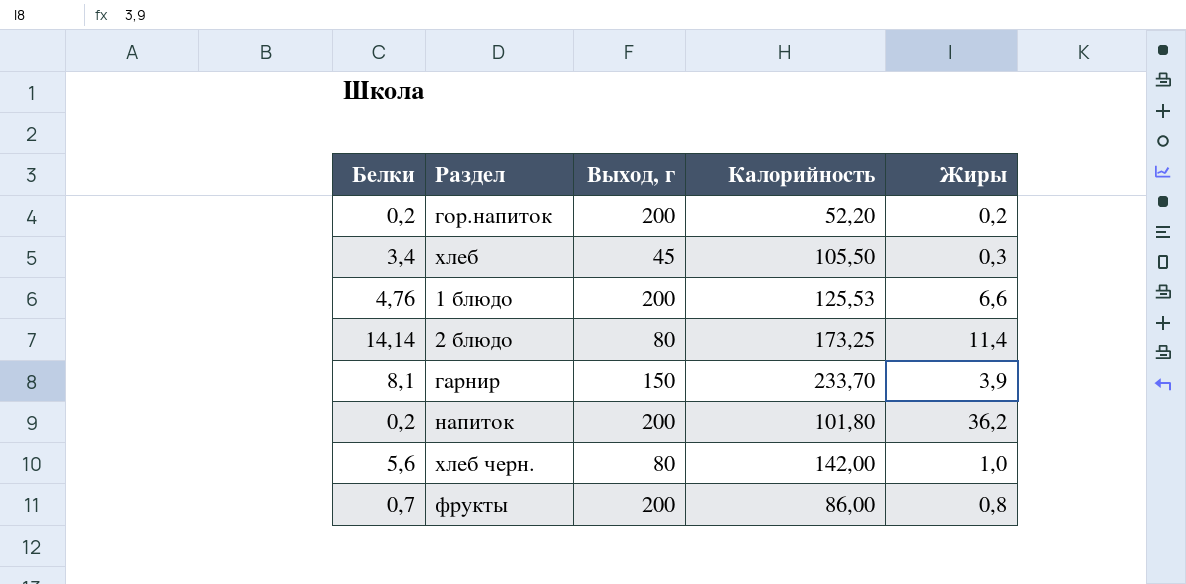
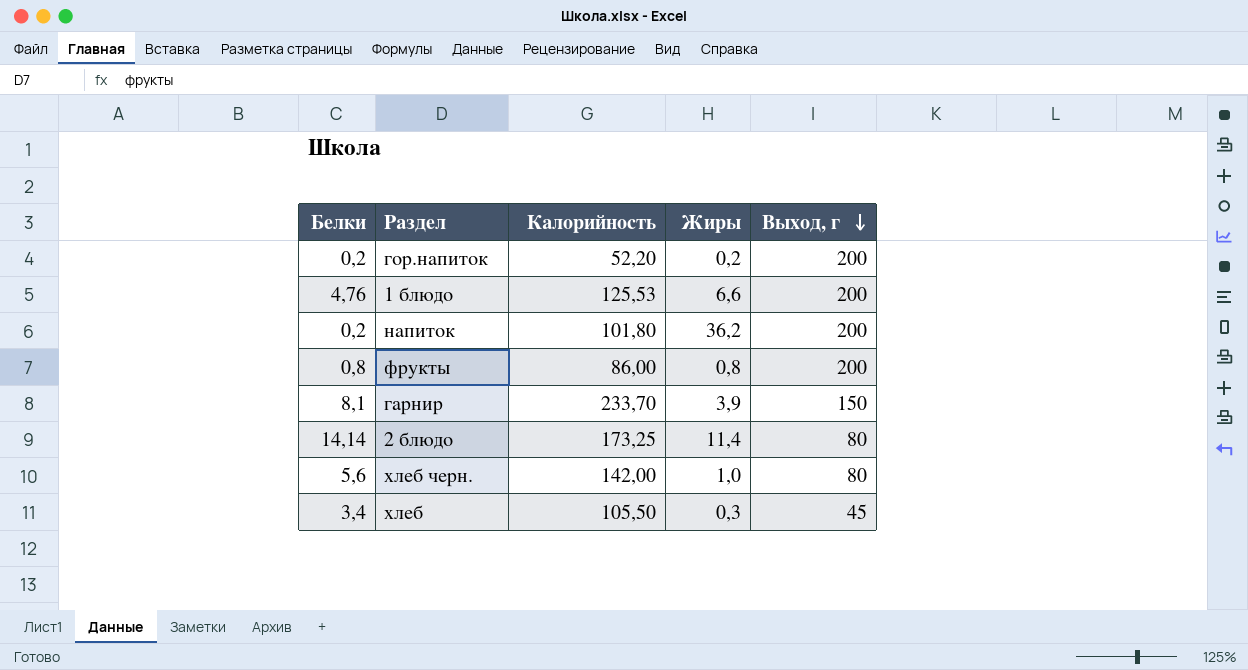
row order: none -> Выход, г descending
column Выход, г | position: 3 -> 5
фрукты | Белки: 0,7 -> 0,8

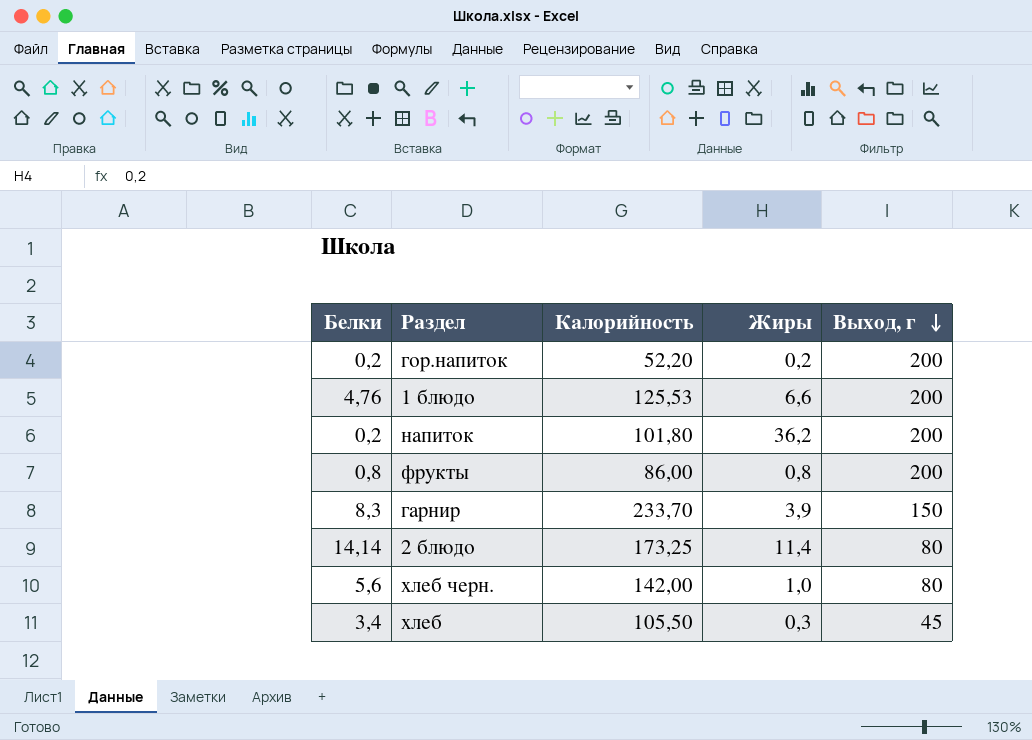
гарнир | Белки: 8,1 -> 8,3

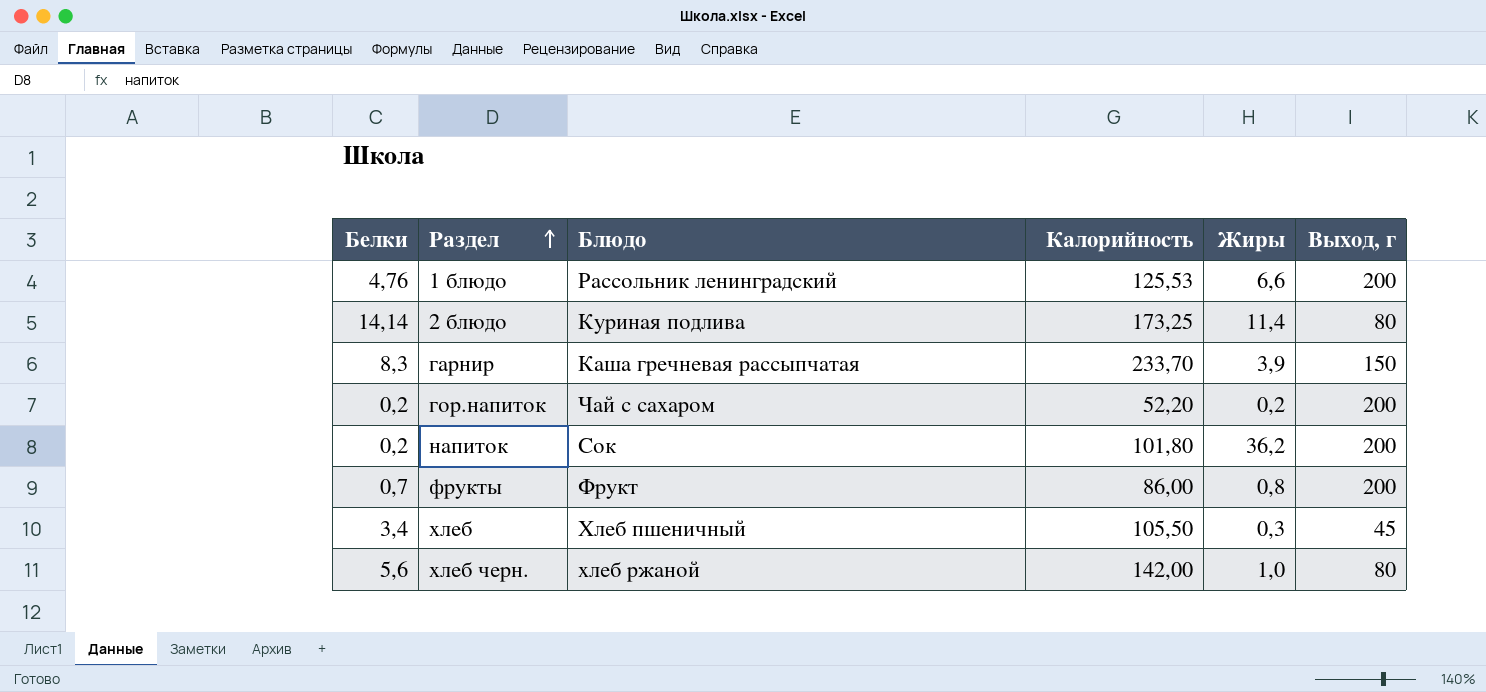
row order: Выход, г descending -> Раздел ascending
column Блюдо | position: none -> 3
фрукты | Белки: 0,8 -> 0,7

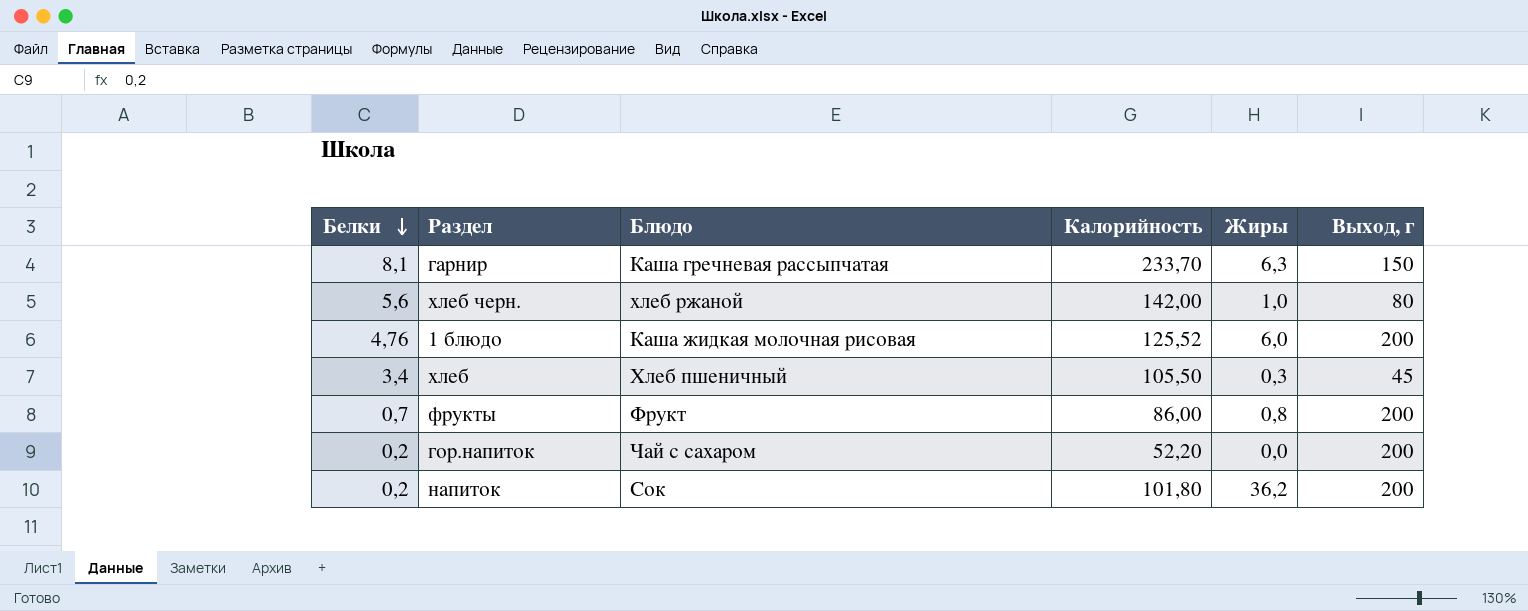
row order: Раздел ascending -> Белки descending
row 2 блюдо: 14,14 | Куриная подлива | 173,25 | 11,4 | 80 -> none
гарнир | Белки: 8,3 -> 8,1
гарнир | Жиры: 3,9 -> 6,3
1 блюдо | Блюдо: Рассольник ленинградский -> Каша жидкая молочная рисовая
1 блюдо | Калорийность: 125,53 -> 125,52
1 блюдо | Жиры: 6,6 -> 6,0
гор.напиток | Жиры: 0,2 -> 0,0

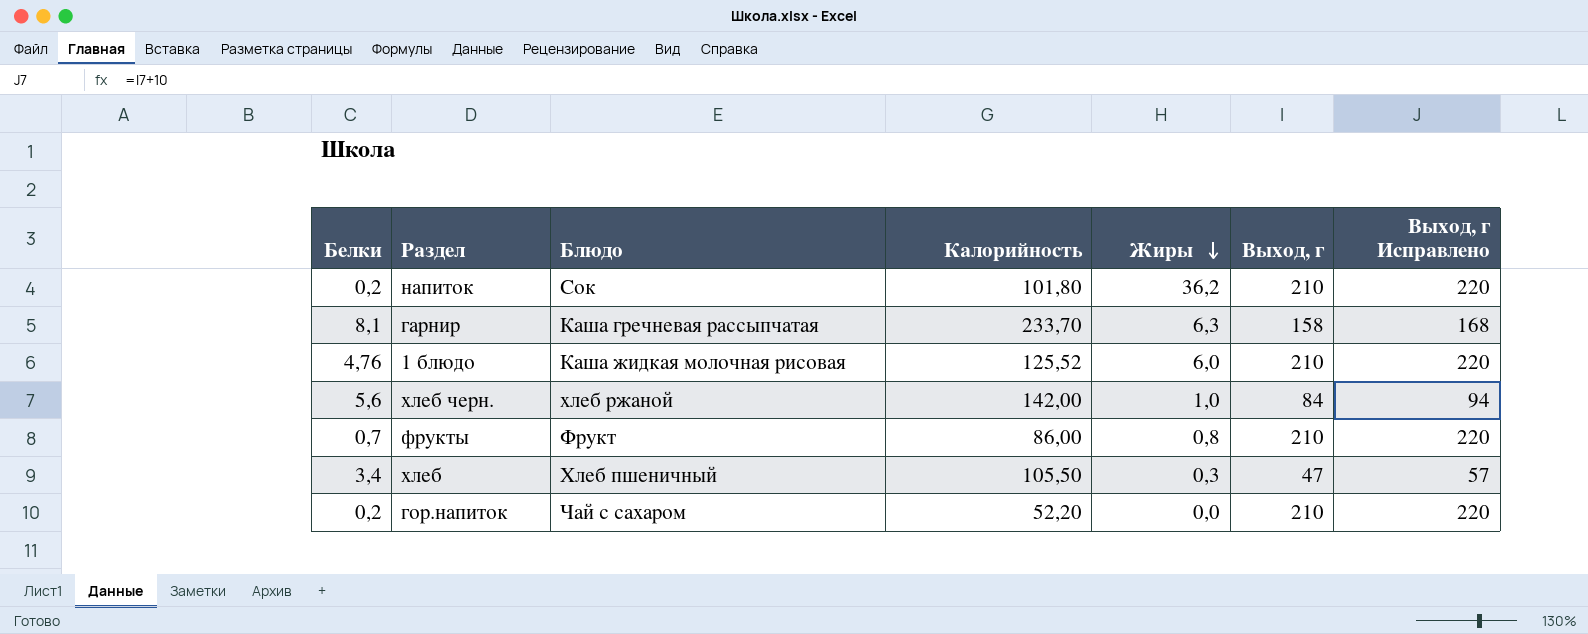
row order: Белки descending -> Жиры descending
column Выход, г Исправлено | formula: none -> [Выход, г] + 10
напиток | Выход, г: 200 -> 210
гарнир | Выход, г: 150 -> 158
1 блюдо | Выход, г: 200 -> 210
хлеб черн. | Выход, г: 80 -> 84
фрукты | Выход, г: 200 -> 210
хлеб | Выход, г: 45 -> 47
гор.напиток | Выход, г: 200 -> 210

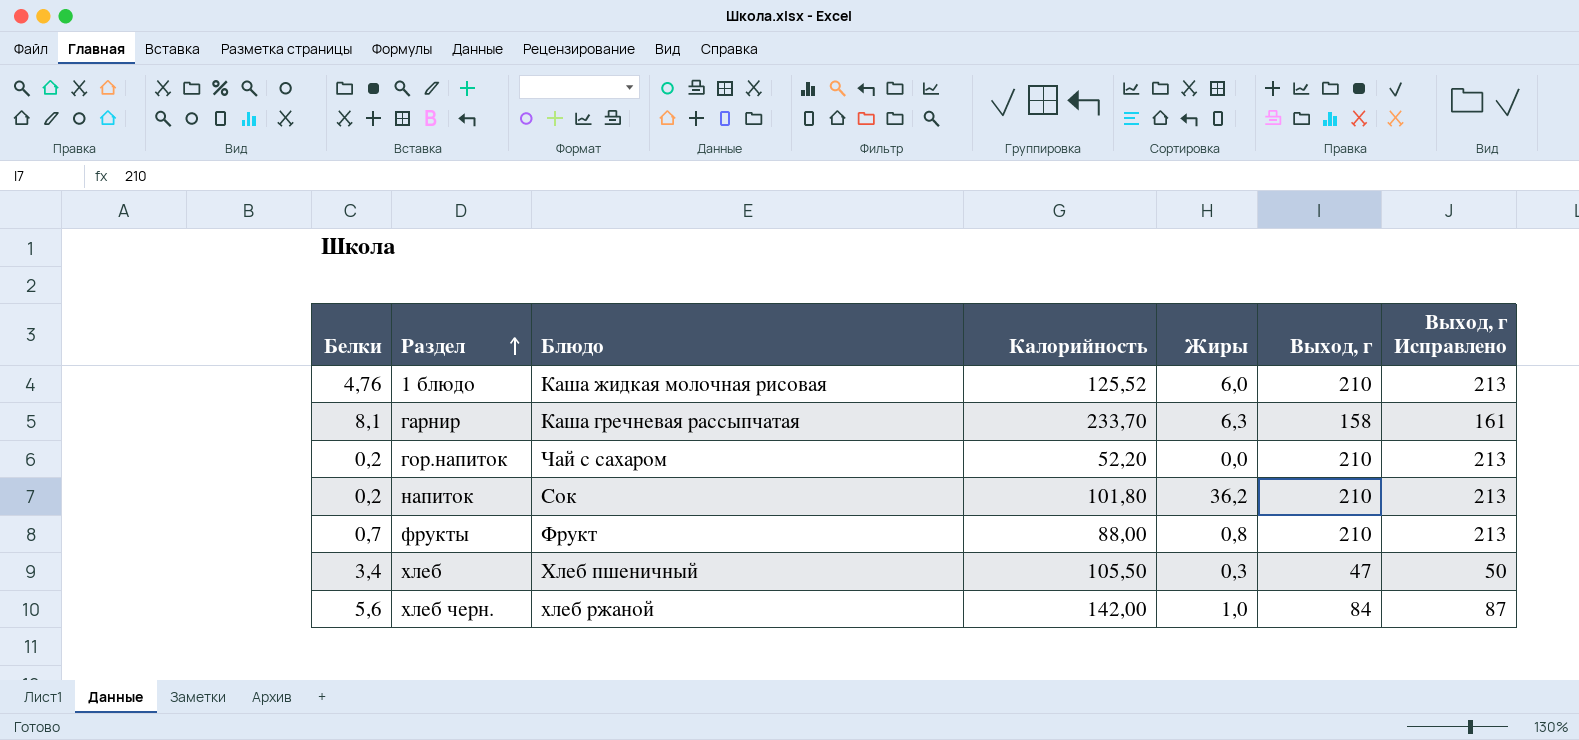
row order: Жиры descending -> Раздел ascending
column Выход, г Исправлено | formula: [Выход, г] + 10 -> [Выход, г] + 3
фрукты | Калорийность: 86,00 -> 88,00

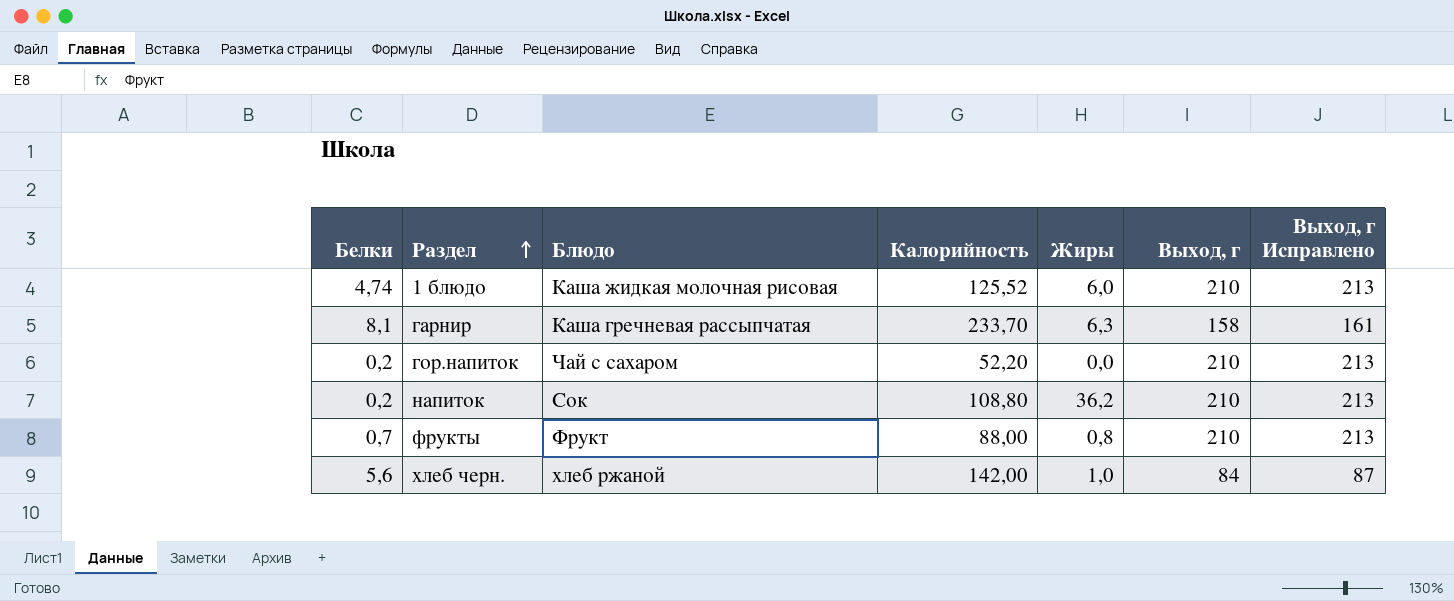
row хлеб: 3,4 | Хлеб пшеничный | 105,50 | 0,3 | 47 | 50 -> none
1 блюдо | Белки: 4,76 -> 4,74
напиток | Калорийность: 101,80 -> 108,80

